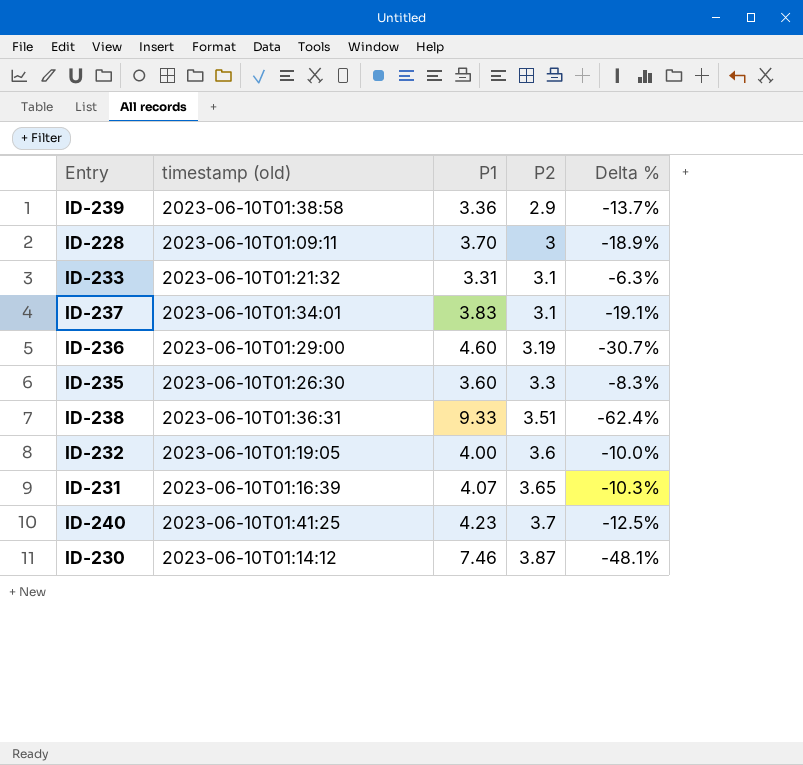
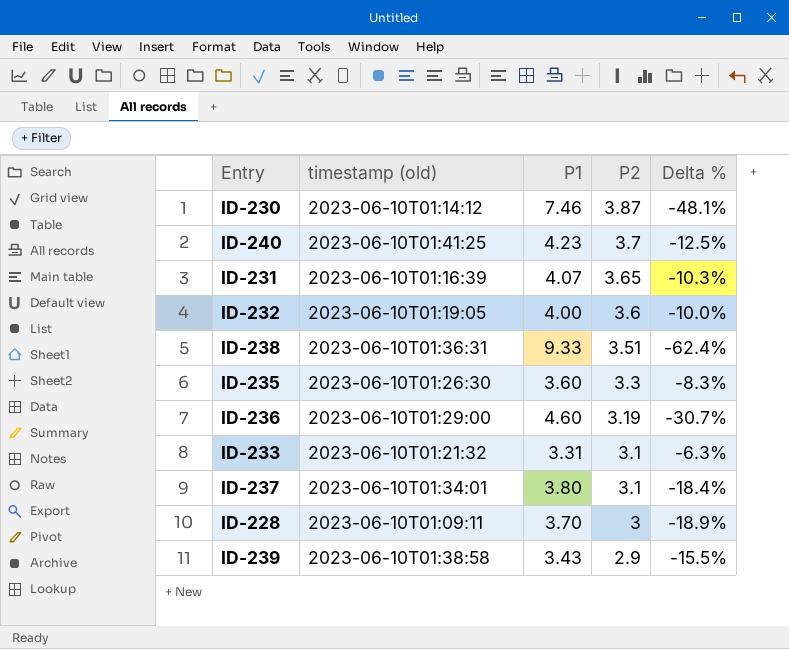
row order: P2 ascending -> P2 descending
ID-237 | P1: 3.83 -> 3.80
ID-237 | Delta %: -19.1% -> -18.4%
ID-239 | P1: 3.36 -> 3.43
ID-239 | Delta %: -13.7% -> -15.5%

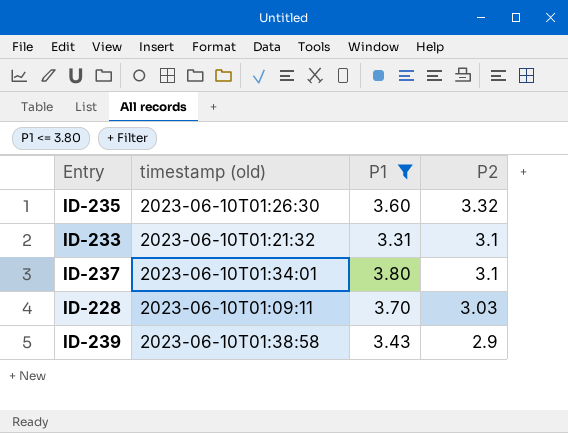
filter: none -> P1 <= 3.80
column Delta % | formula: ([P2] - [P1]) / [P1] -> none
ID-235 | P2: 3.3 -> 3.32
ID-228 | P2: 3 -> 3.03

